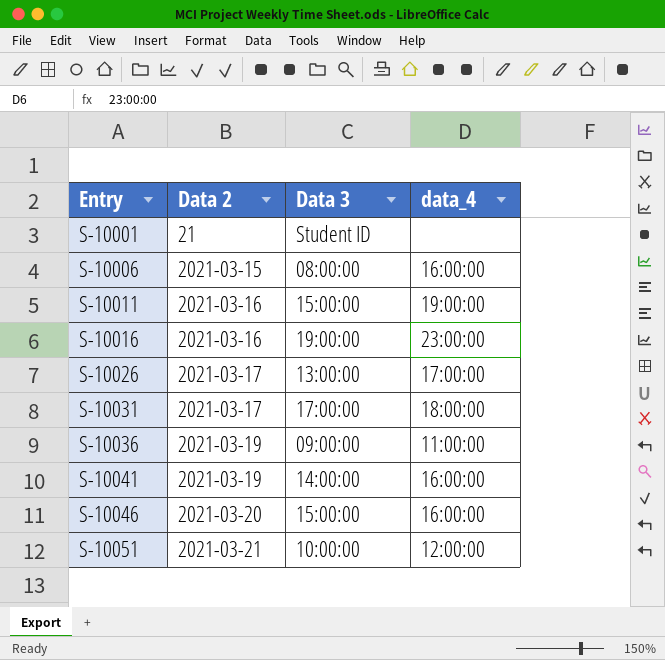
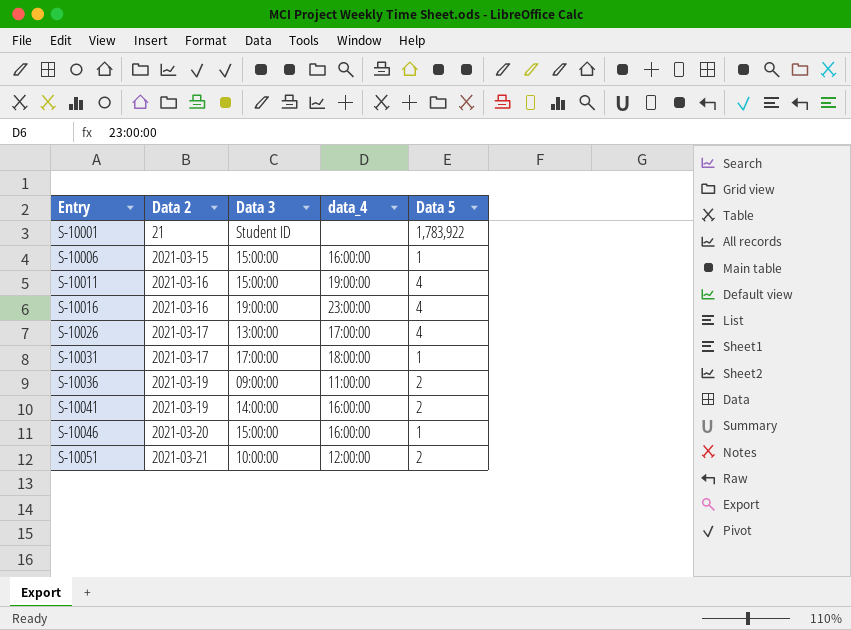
column Data 5 | position: none -> 5
S-10006 | Data 3: 08:00:00 -> 15:00:00

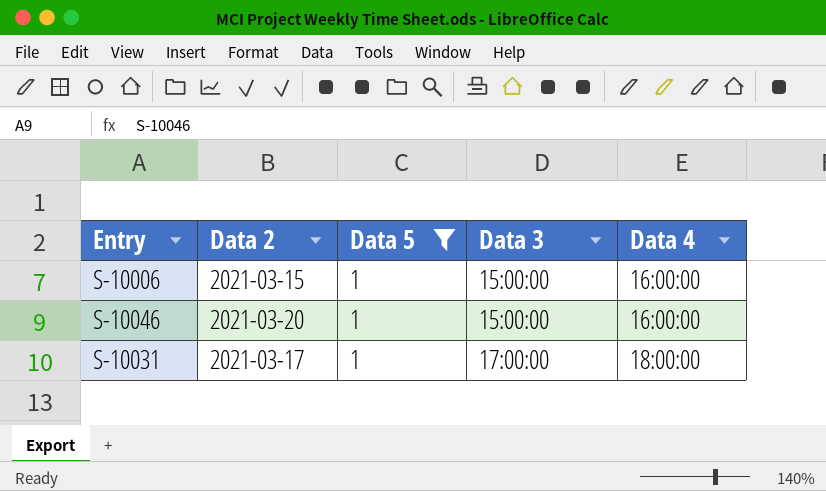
filter: none -> Data 5 = 1
row order: Entry ascending -> Data 3 ascending
column Data 5 | position: 5 -> 3
column name: data_4 -> Data 4

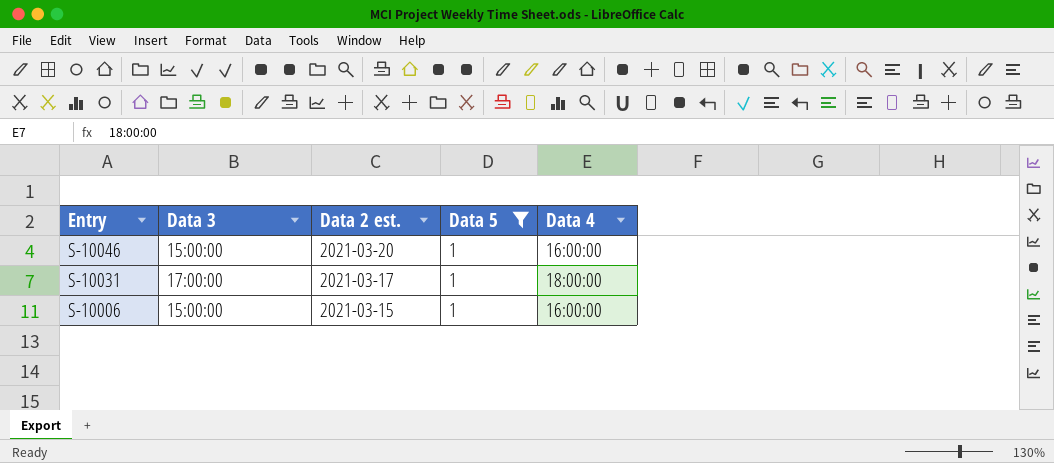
row order: Data 3 ascending -> Entry descending
column Data 3 | position: 4 -> 2
column name: Data 2 -> Data 2 est.

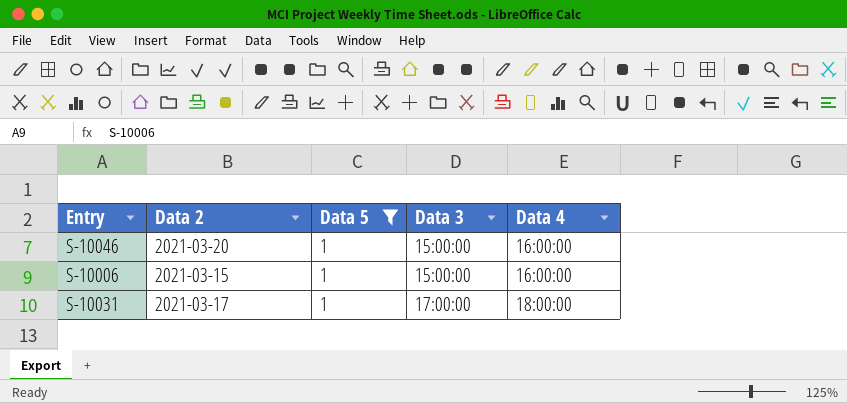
row order: Entry descending -> Data 3 ascending
column name: Data 2 est. -> Data 2
column Data 3 | position: 2 -> 4

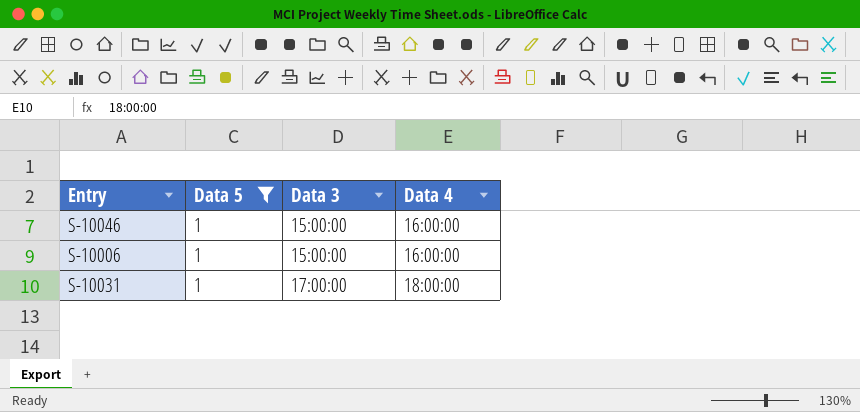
column Data 2 | position: 2 -> none

